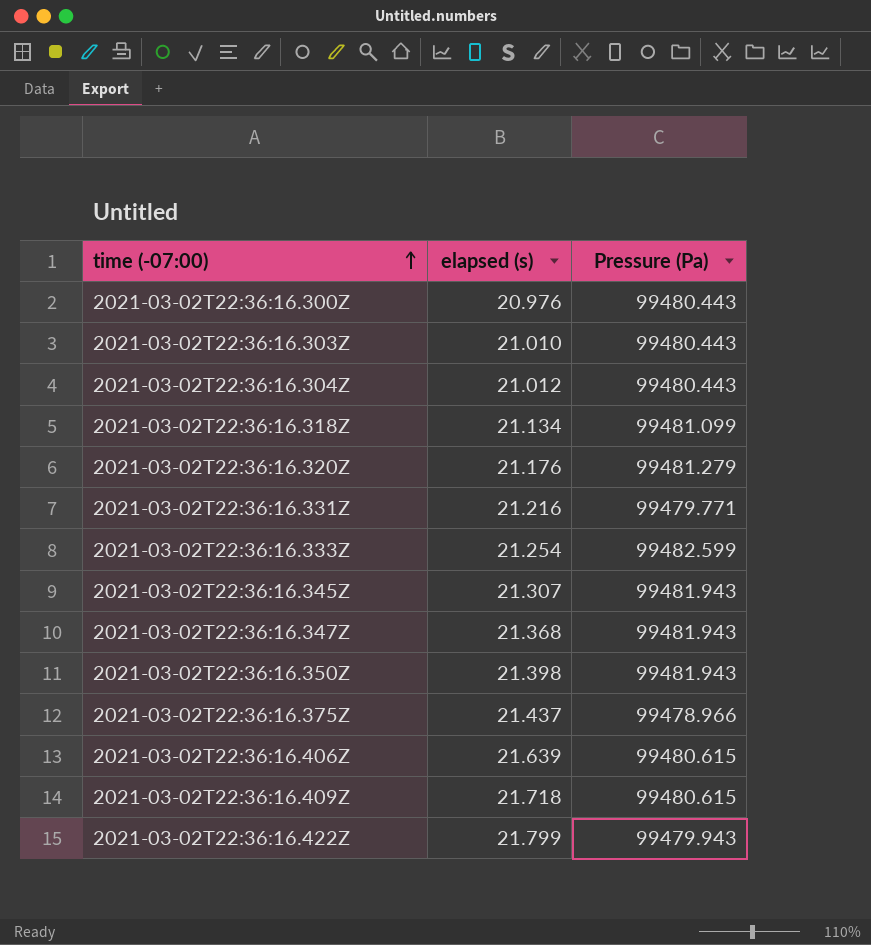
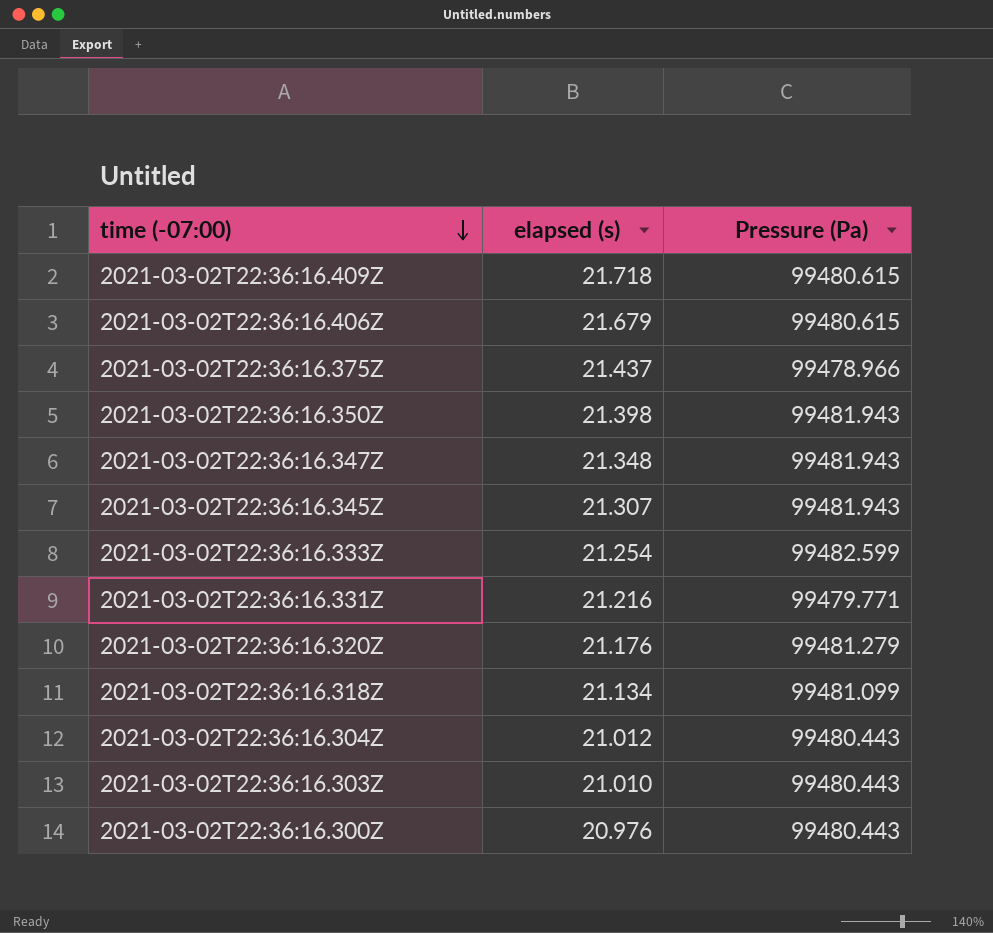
row order: time (-07:00) ascending -> time (-07:00) descending
row 2021-03-02T22:36:16.422Z: 21.799 | 99479.943 -> none
2021-03-02T22:36:16.406Z | elapsed (s): 21.639 -> 21.679
2021-03-02T22:36:16.347Z | elapsed (s): 21.368 -> 21.348

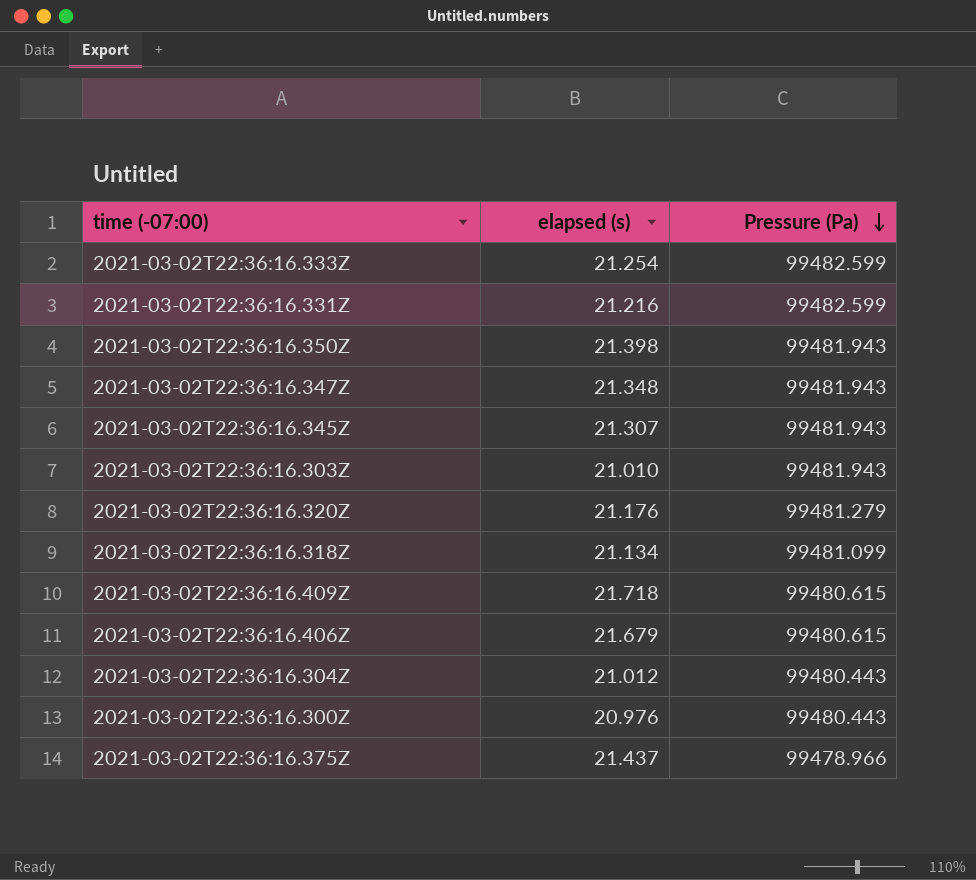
row order: time (-07:00) descending -> Pressure (Pa) descending
2021-03-02T22:36:16.331Z | Pressure (Pa): 99479.771 -> 99482.599
2021-03-02T22:36:16.303Z | Pressure (Pa): 99480.443 -> 99481.943

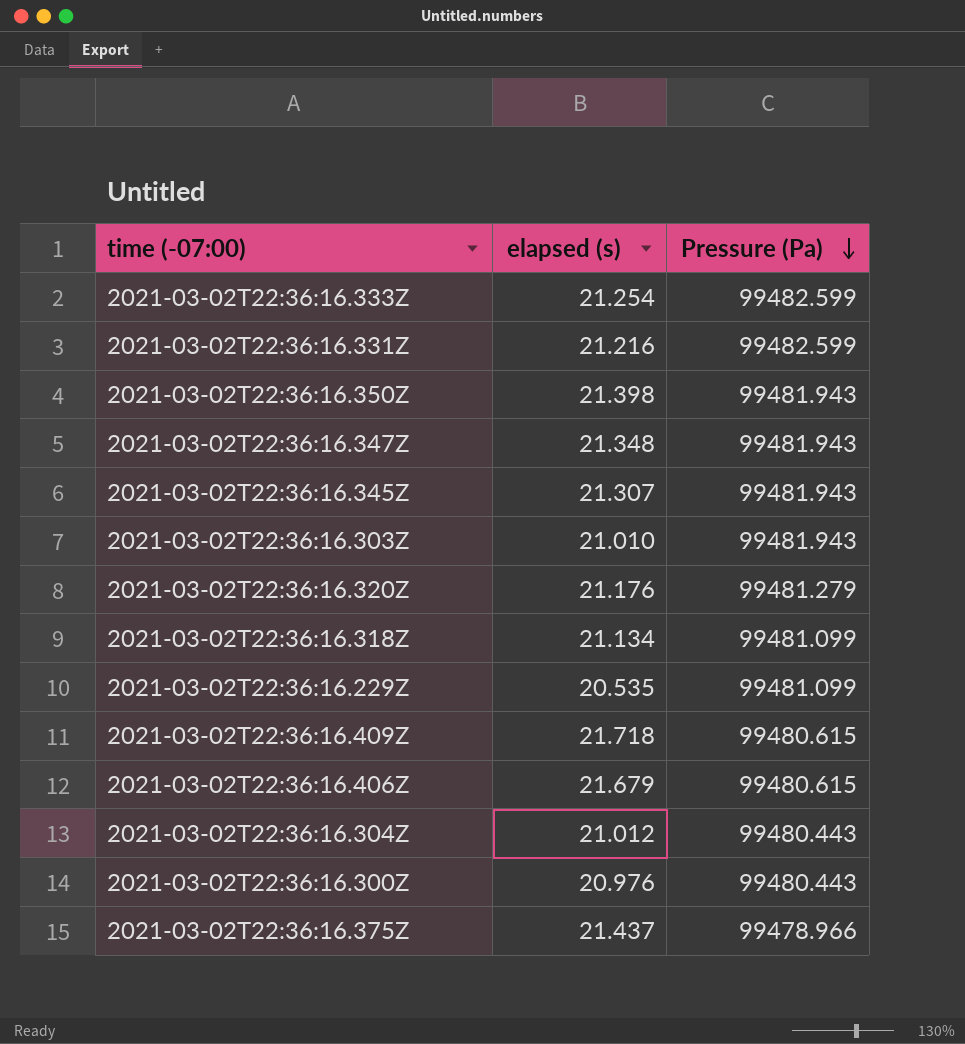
row 2021-03-02T22:36:16.229Z: none -> 20.535 | 99481.099

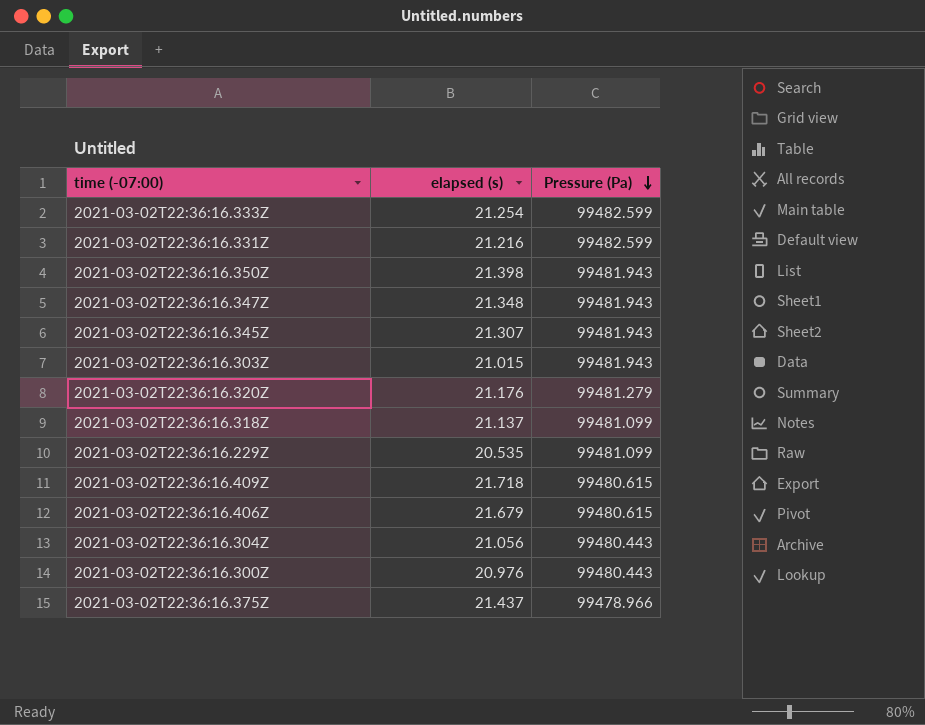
2021-03-02T22:36:16.303Z | elapsed (s): 21.010 -> 21.015
2021-03-02T22:36:16.318Z | elapsed (s): 21.134 -> 21.137
2021-03-02T22:36:16.304Z | elapsed (s): 21.012 -> 21.056

